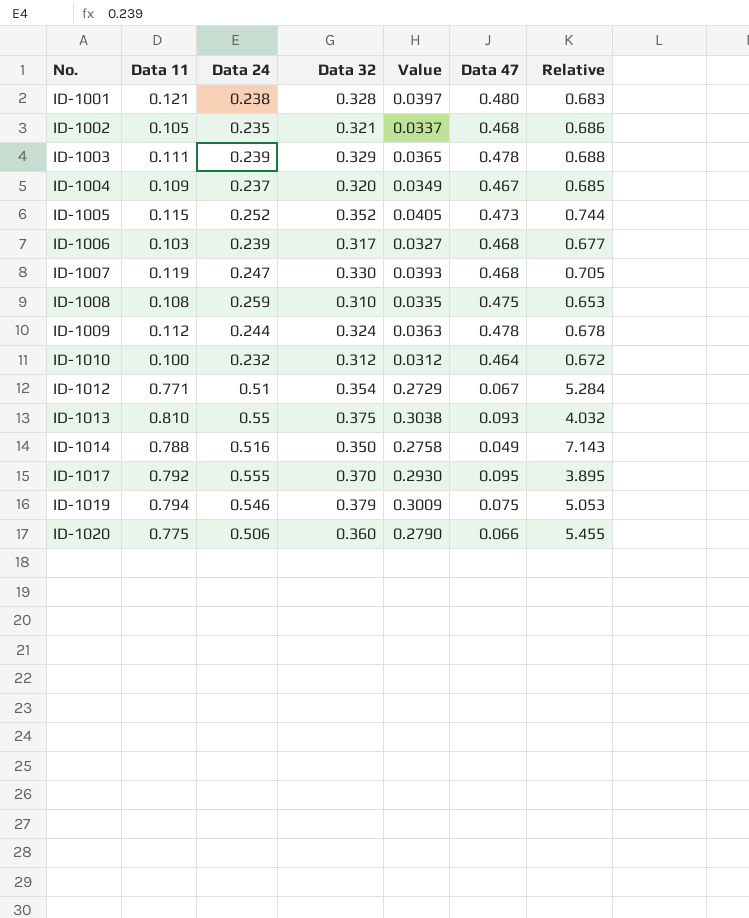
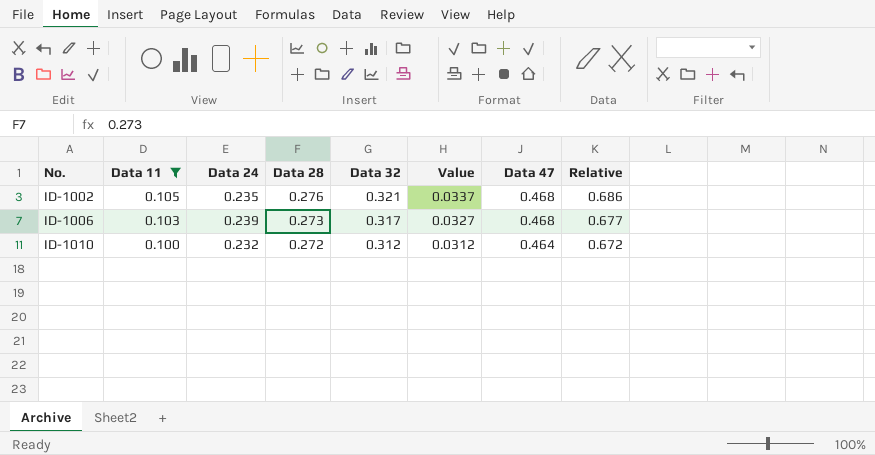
filter: none -> Data 11 <= 0.105
column Data 28 | position: none -> 4

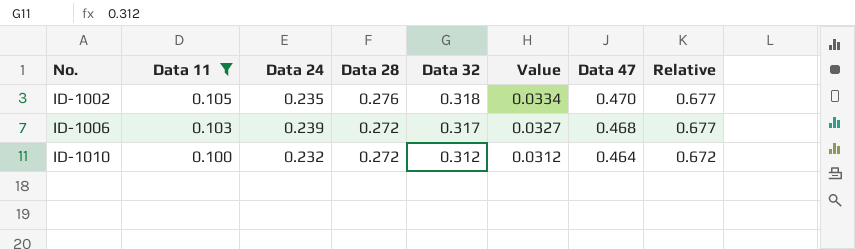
ID-1002 | Data 32: 0.321 -> 0.318
ID-1002 | Value: 0.0337 -> 0.0334
ID-1002 | Data 47: 0.468 -> 0.470
ID-1002 | Relative: 0.686 -> 0.677
ID-1006 | Data 28: 0.273 -> 0.272

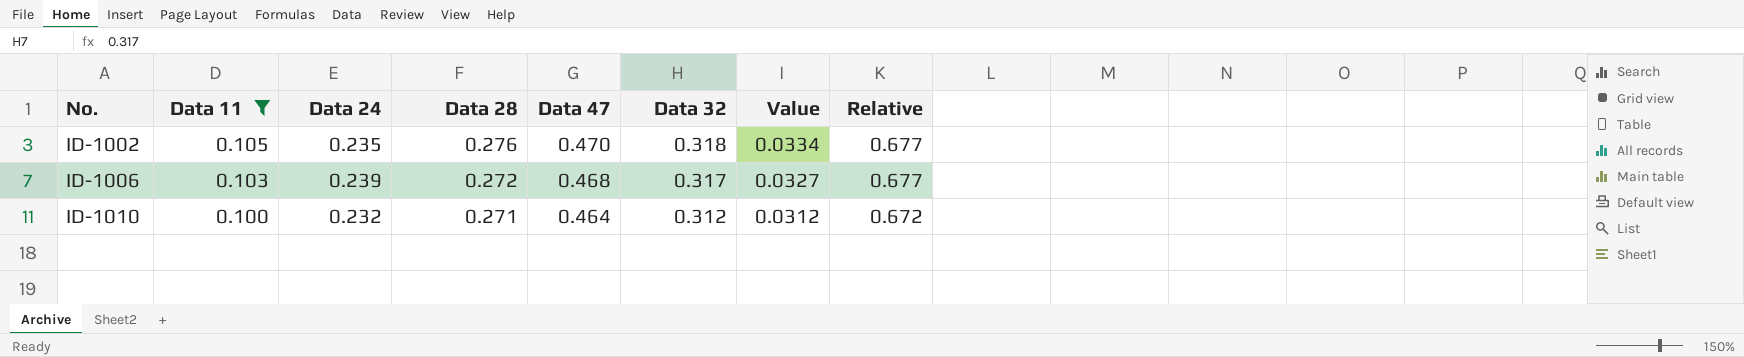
column Data 47 | position: 7 -> 5
ID-1010 | Data 28: 0.272 -> 0.271

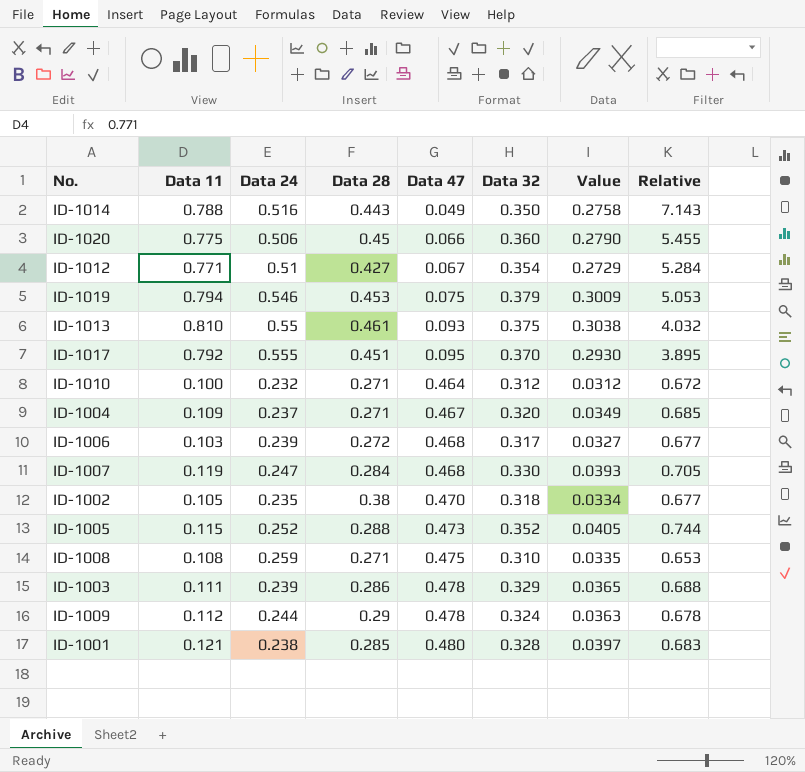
filter: Data 11 <= 0.105 -> none
row order: No. ascending -> Data 47 ascending
ID-1002 | Data 28: 0.276 -> 0.38

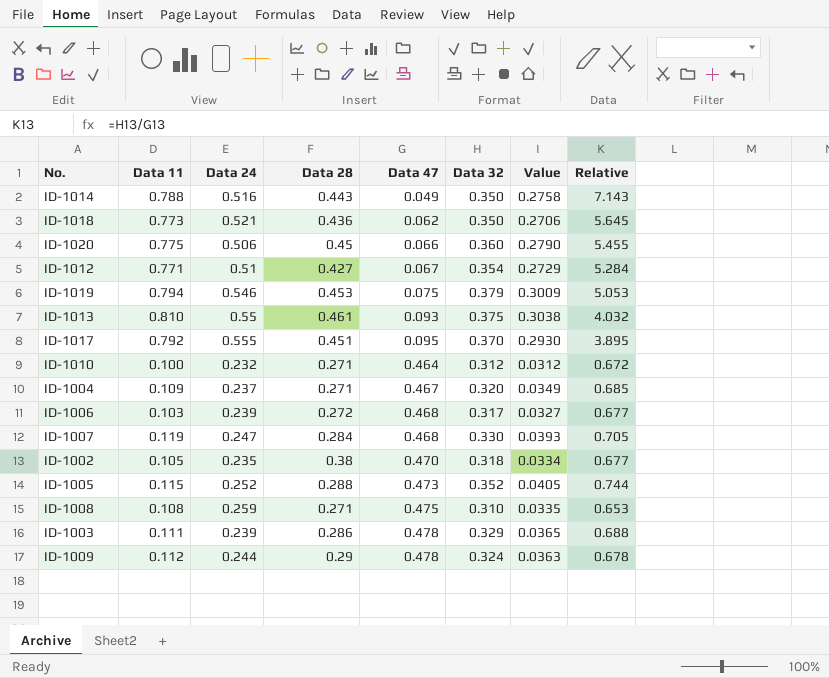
row ID-1001: 0.121 | 0.238 | 0.285 | 0.480 | 0.328 | 0.0397 | 0.683 -> none
row ID-1018: none -> 0.773 | 0.521 | 0.436 | 0.062 | 0.350 | 0.2706 | 5.645

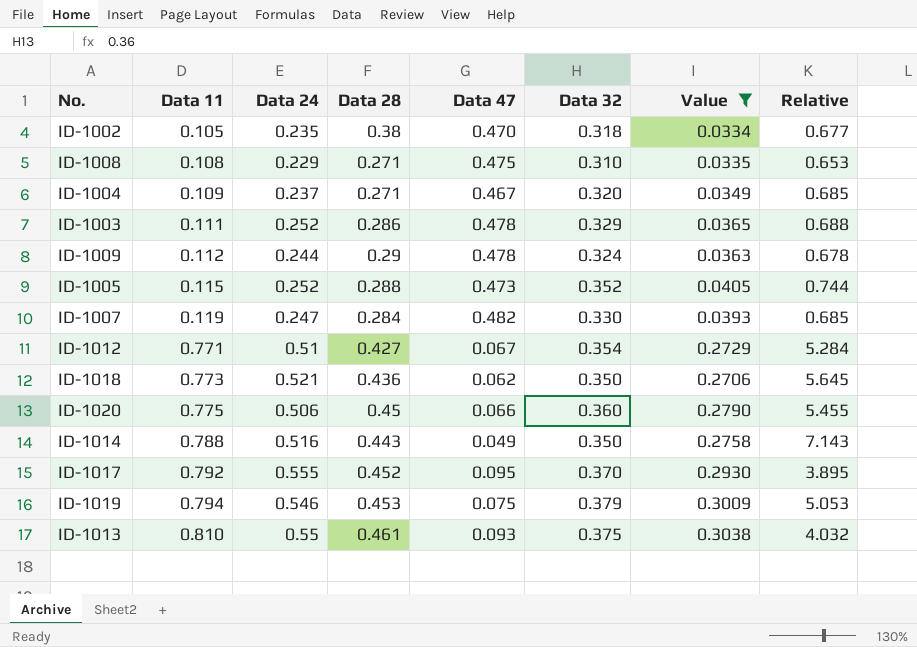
filter: none -> Value >= 0.0334
row order: Data 47 ascending -> Data 11 ascending
ID-1008 | Data 24: 0.259 -> 0.229
ID-1003 | Data 24: 0.239 -> 0.252
ID-1007 | Data 47: 0.468 -> 0.482
ID-1007 | Relative: 0.705 -> 0.685
ID-1017 | Data 28: 0.451 -> 0.452

